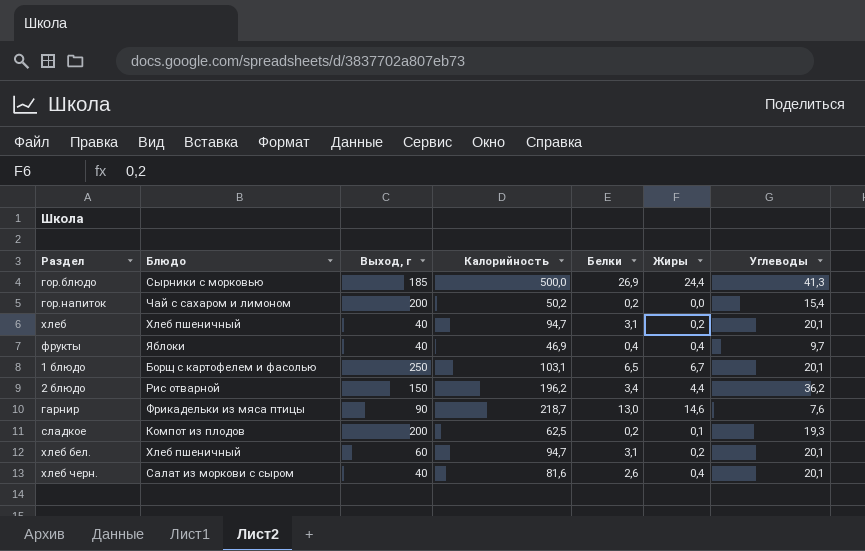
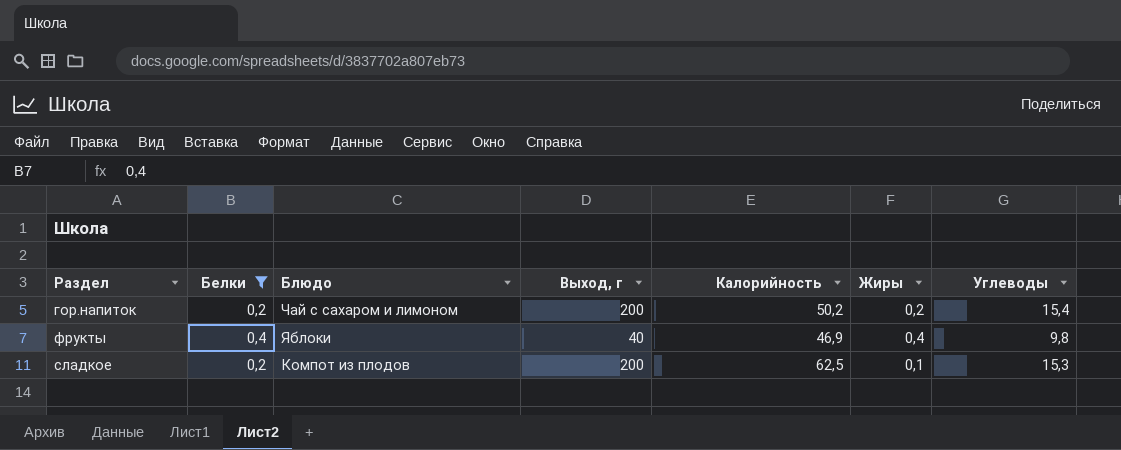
filter: none -> Белки <= 0,4
column Белки | position: 5 -> 2
гор.напиток | Жиры: 0,0 -> 0,2
фрукты | Углеводы: 9,7 -> 9,8
сладкое | Углеводы: 19,3 -> 15,3

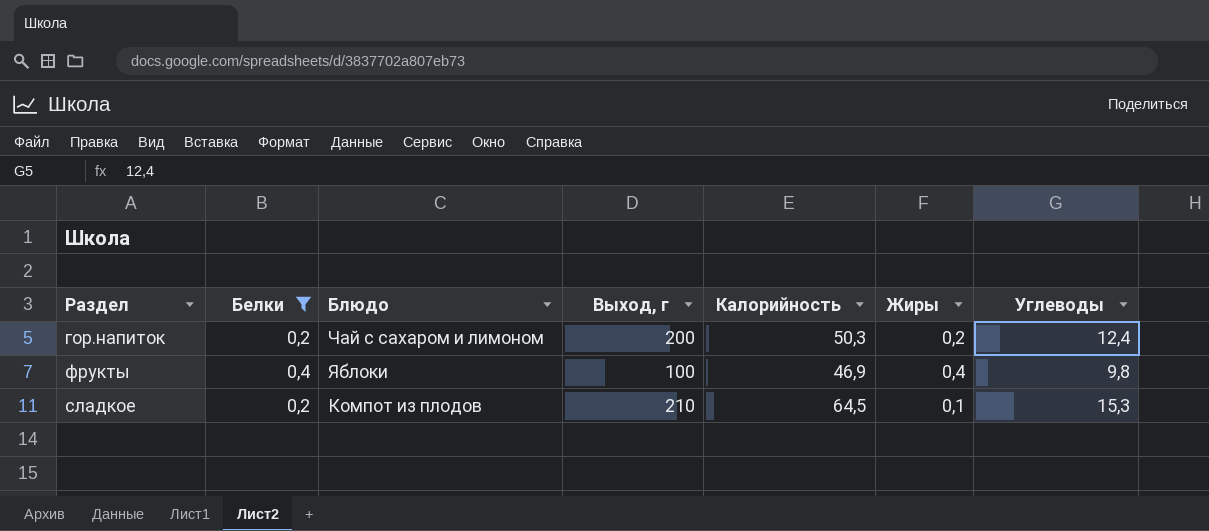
гор.напиток | Калорийность: 50,2 -> 50,3
гор.напиток | Углеводы: 15,4 -> 12,4
фрукты | Выход, г: 40 -> 100
сладкое | Выход, г: 200 -> 210
сладкое | Калорийность: 62,5 -> 64,5

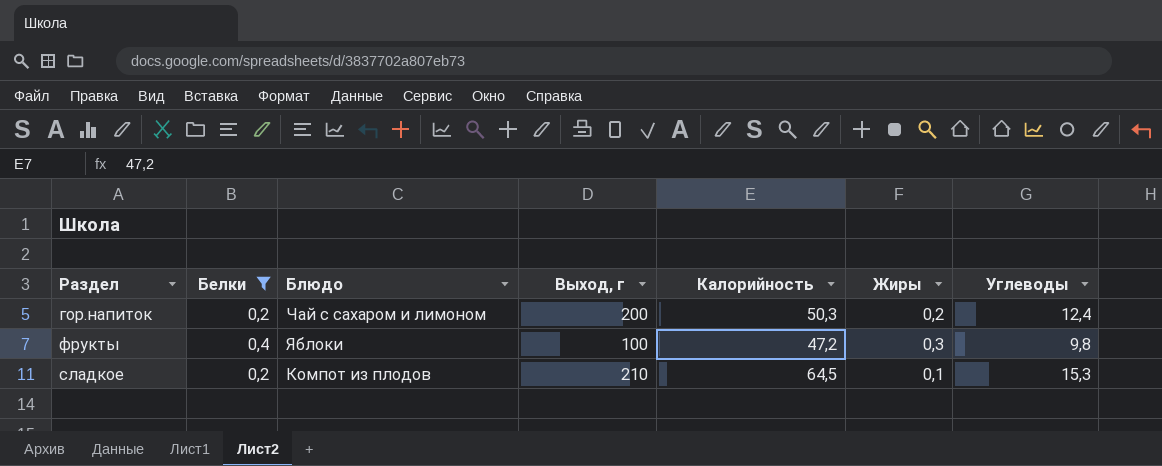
фрукты | Калорийность: 46,9 -> 47,2
фрукты | Жиры: 0,4 -> 0,3

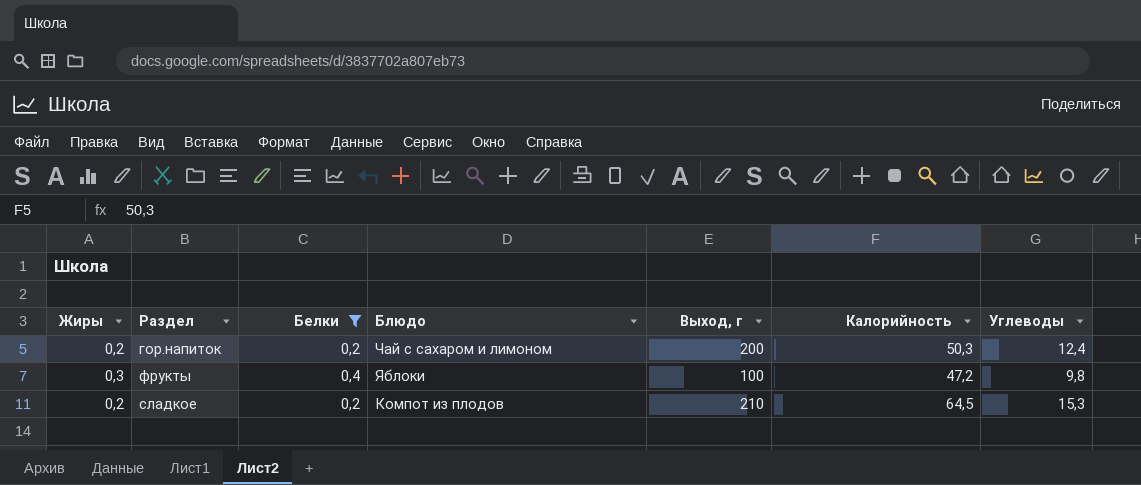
column Жиры | position: 6 -> 1
сладкое | Жиры: 0,1 -> 0,2

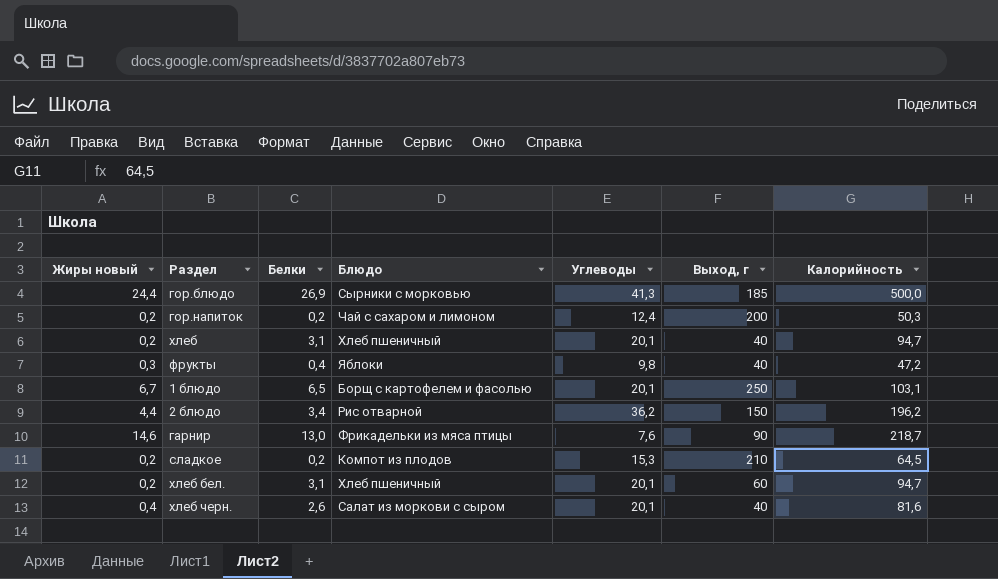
filter: Белки <= 0,4 -> none
column name: Жиры -> Жиры новый
column Углеводы | position: 7 -> 5
фрукты | Выход, г: 100 -> 40

